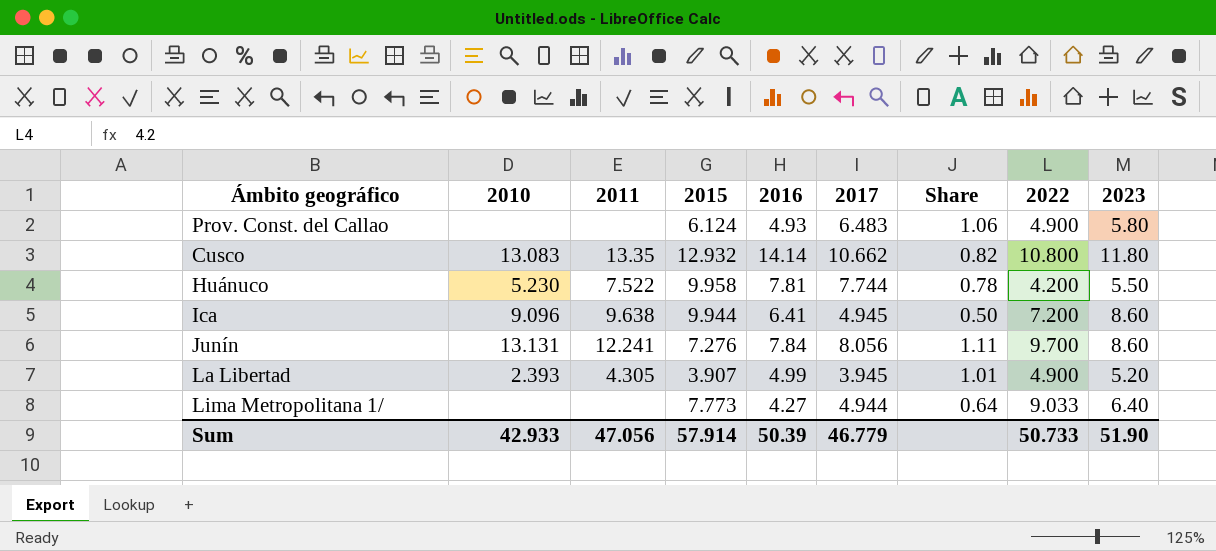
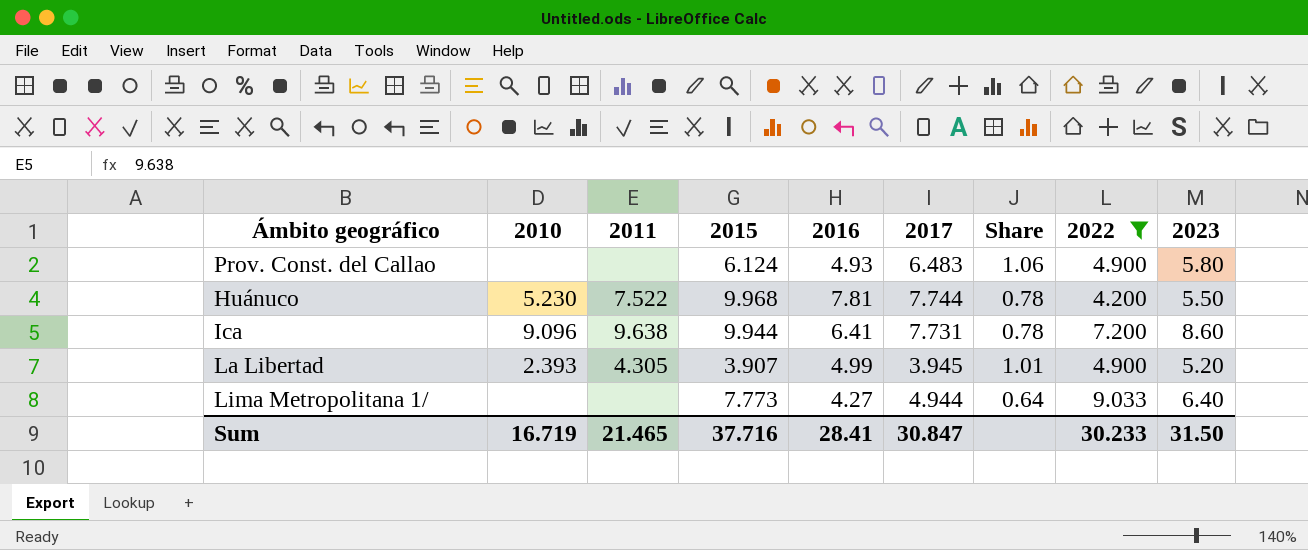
filter: none -> 2022 <= 9.033
Huánuco | 2015: 9.958 -> 9.968
Ica | 2017: 4.945 -> 7.731
Ica | Share: 0.50 -> 0.78
Sum | 2010: 42.933 -> 16.719
Sum | 2011: 47.056 -> 21.465
Sum | 2015: 57.914 -> 37.716
Sum | 2016: 50.39 -> 28.41
Sum | 2017: 46.779 -> 30.847
Sum | 2022: 50.733 -> 30.233
Sum | 2023: 51.90 -> 31.50

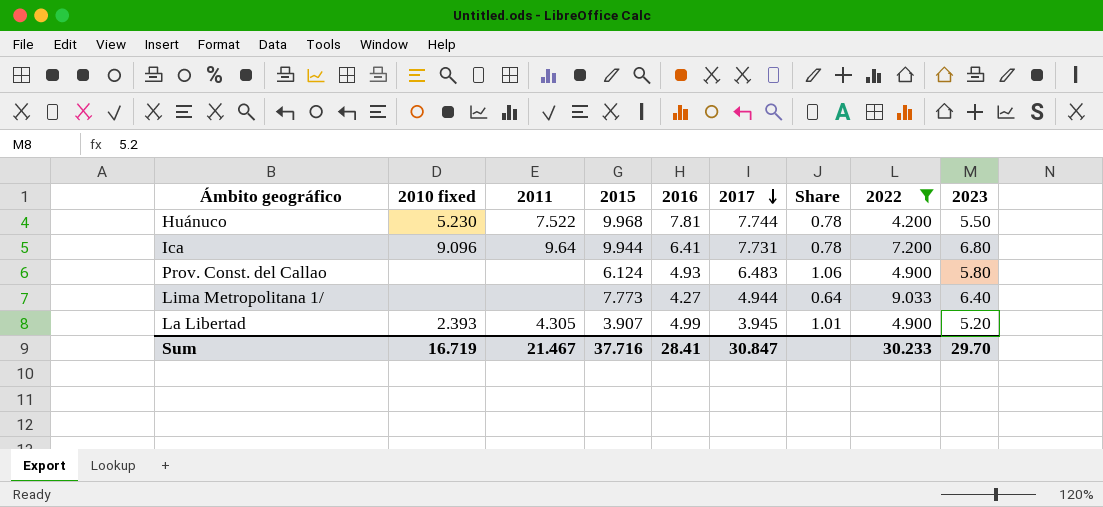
row order: none -> 2017 descending
column name: 2010 -> 2010 fixed
Ica | 2011: 9.638 -> 9.64
Ica | 2023: 8.60 -> 6.80
Sum | 2011: 21.465 -> 21.467
Sum | 2023: 31.50 -> 29.70

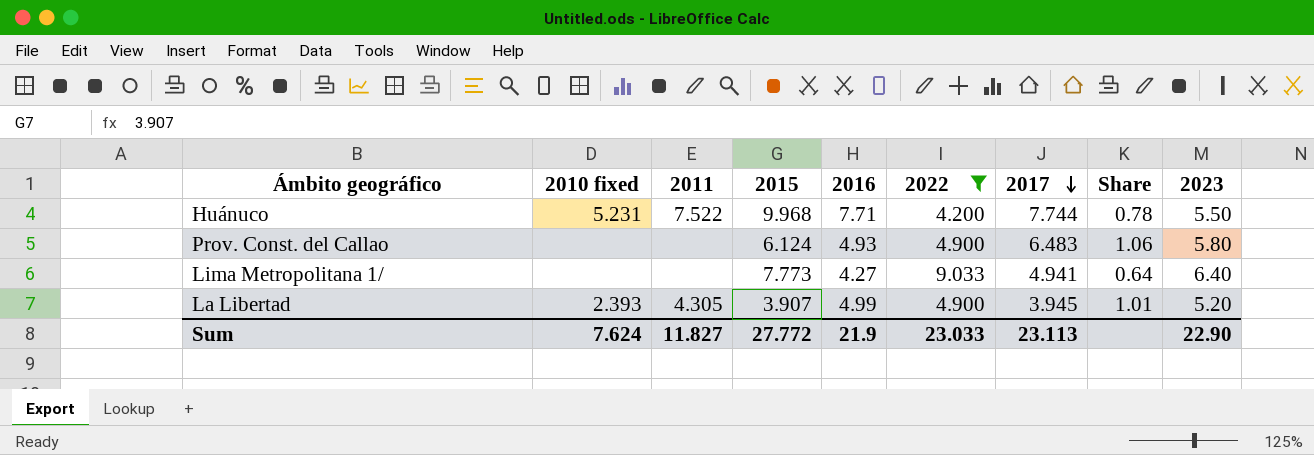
column 2022 | position: 8 -> 6
row Ica: 9.096 | 9.64 | 9.944 | 6.41 | 7.731 | 0.78 | 7.200 | 6.80 -> none
Huánuco | 2010 fixed: 5.230 -> 5.231
Huánuco | 2016: 7.81 -> 7.71
Lima Metropolitana 1/ | 2017: 4.944 -> 4.941
Sum | 2010 fixed: 16.719 -> 7.624
Sum | 2011: 21.467 -> 11.827
Sum | 2015: 37.716 -> 27.772
Sum | 2016: 28.41 -> 21.9
Sum | 2022: 30.233 -> 23.033
Sum | 2017: 30.847 -> 23.113
Sum | 2023: 29.70 -> 22.90

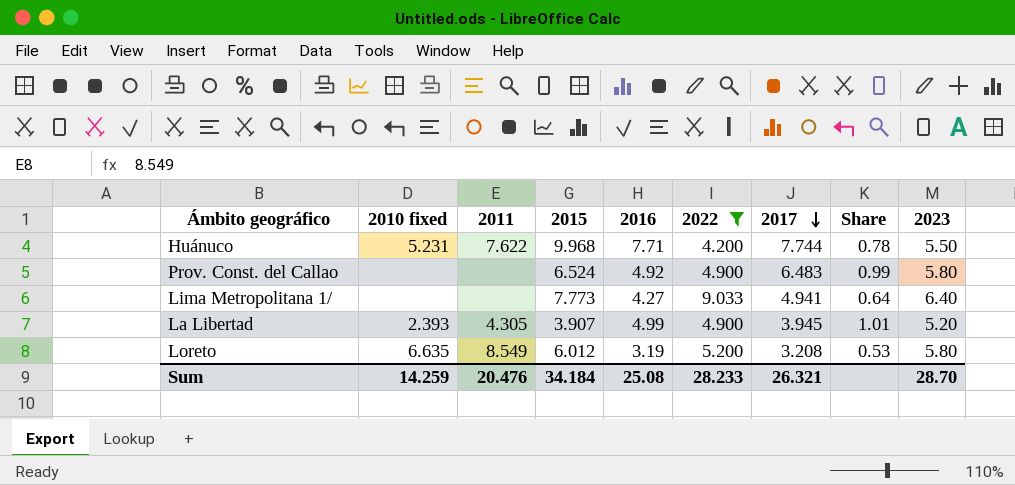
Huánuco | 2011: 7.522 -> 7.622
Prov. Const. del Callao | 2015: 6.124 -> 6.524
Prov. Const. del Callao | 2016: 4.93 -> 4.92
Prov. Const. del Callao | Share: 1.06 -> 0.99
row Loreto: none -> 6.635 | 8.549 | 6.012 | 3.19 | 5.200 | 3.208 | 0.53 | 5.80
Sum | 2010 fixed: 7.624 -> 14.259
Sum | 2011: 11.827 -> 20.476
Sum | 2015: 27.772 -> 34.184
Sum | 2016: 21.9 -> 25.08
Sum | 2022: 23.033 -> 28.233
Sum | 2017: 23.113 -> 26.321
Sum | 2023: 22.90 -> 28.70

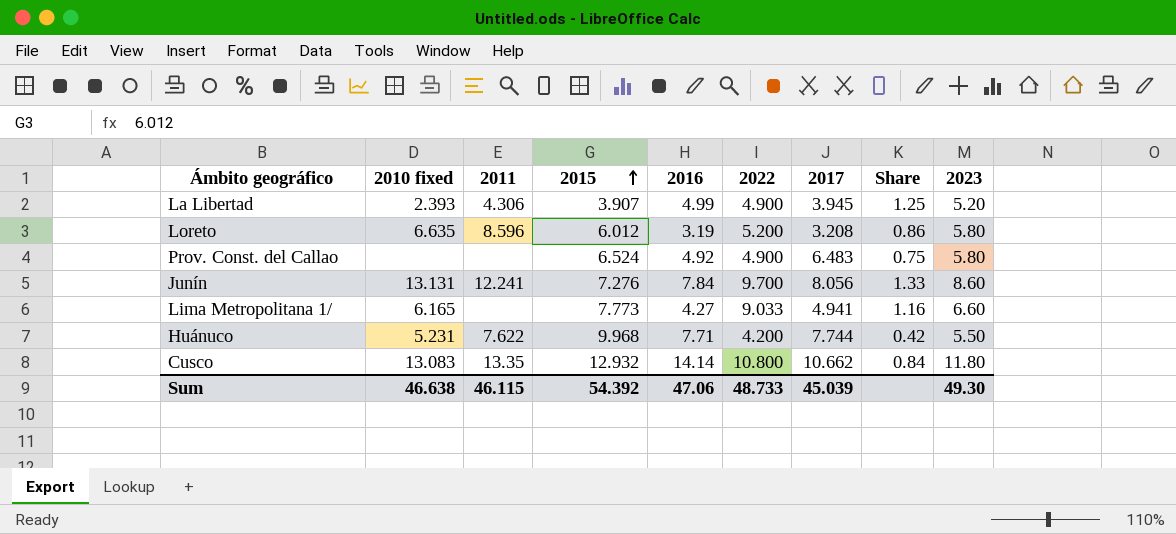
filter: 2022 <= 9.033 -> none
row order: 2017 descending -> 2015 ascending
column Share | formula: [2017] / [2015] -> [2022] / [2015]
La Libertad | 2011: 4.305 -> 4.306
Loreto | 2011: 8.549 -> 8.596
Lima Metropolitana 1/ | 2010 fixed: none -> 6.165
Lima Metropolitana 1/ | 2023: 6.40 -> 6.60
Sum | 2010 fixed: 14.259 -> 46.638
Sum | 2011: 20.476 -> 46.115
Sum | 2015: 34.184 -> 54.392
Sum | 2016: 25.08 -> 47.06
Sum | 2022: 28.233 -> 48.733
Sum | 2017: 26.321 -> 45.039
Sum | 2023: 28.70 -> 49.30

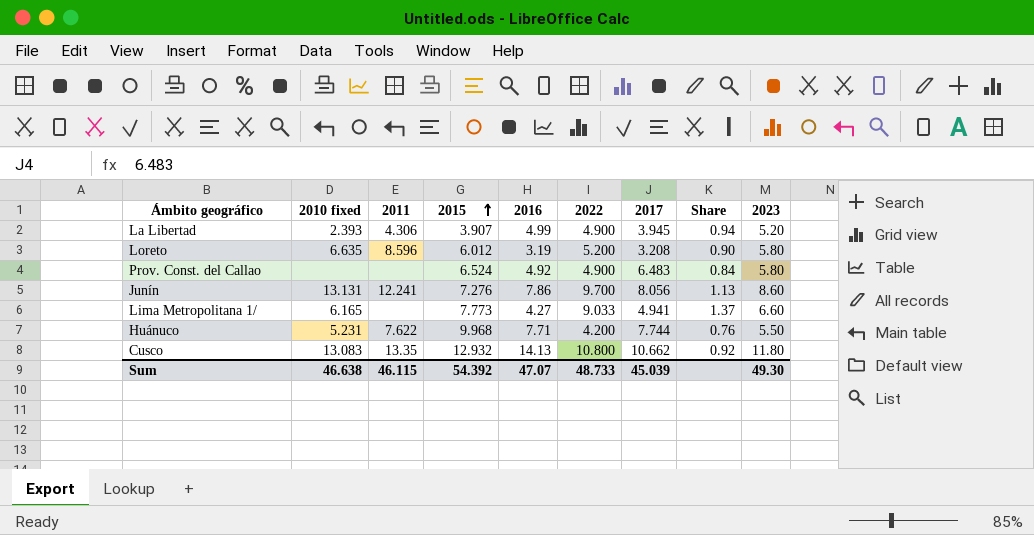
column Share | formula: [2022] / [2015] -> [2022] / [2023]
Junín | 2016: 7.84 -> 7.86
Cusco | 2016: 14.14 -> 14.13
Sum | 2016: 47.06 -> 47.07

